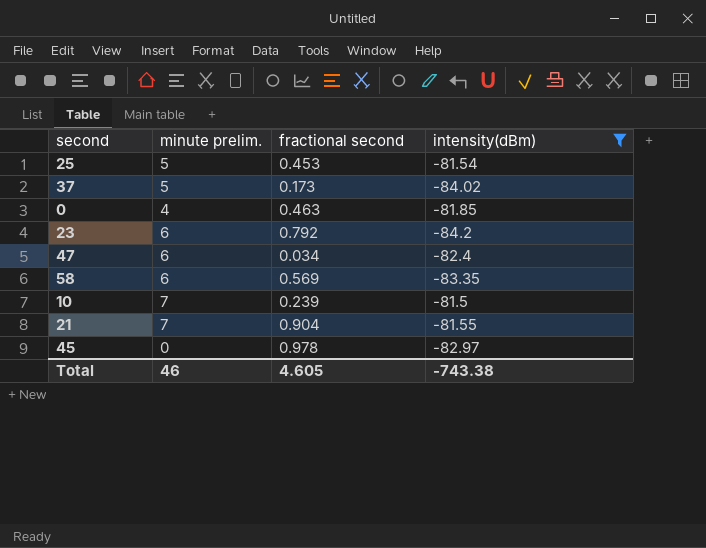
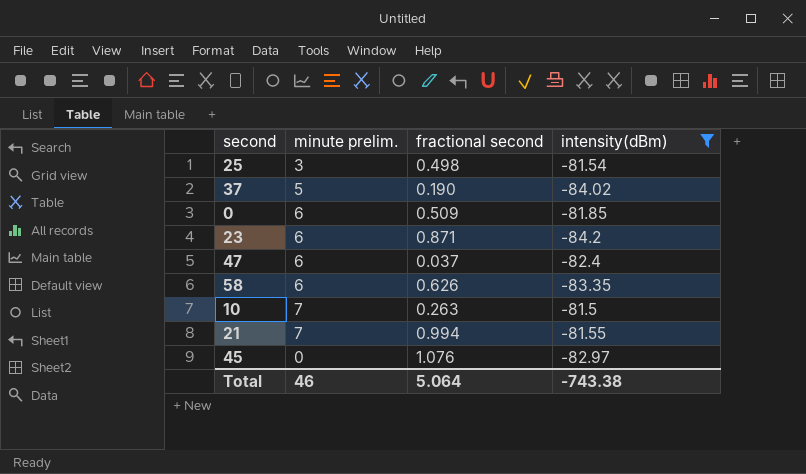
25 | minute prelim.: 5 -> 3
25 | fractional second: 0.453 -> 0.498
37 | fractional second: 0.173 -> 0.190
0 | minute prelim.: 4 -> 6
0 | fractional second: 0.463 -> 0.509
23 | fractional second: 0.792 -> 0.871
47 | fractional second: 0.034 -> 0.037
58 | fractional second: 0.569 -> 0.626
10 | fractional second: 0.239 -> 0.263
21 | fractional second: 0.904 -> 0.994
45 | fractional second: 0.978 -> 1.076
Total | fractional second: 4.605 -> 5.064

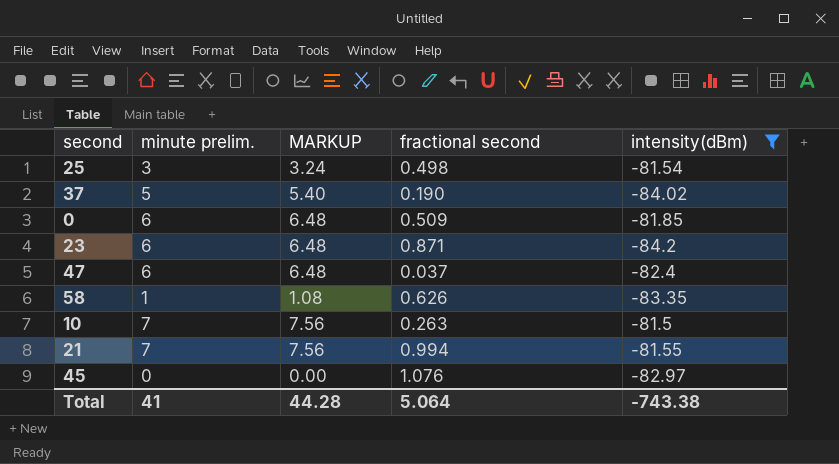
column MARKUP | formula: none -> [minute prelim.] * 1.08
58 | minute prelim.: 6 -> 1
Total | minute prelim.: 46 -> 41

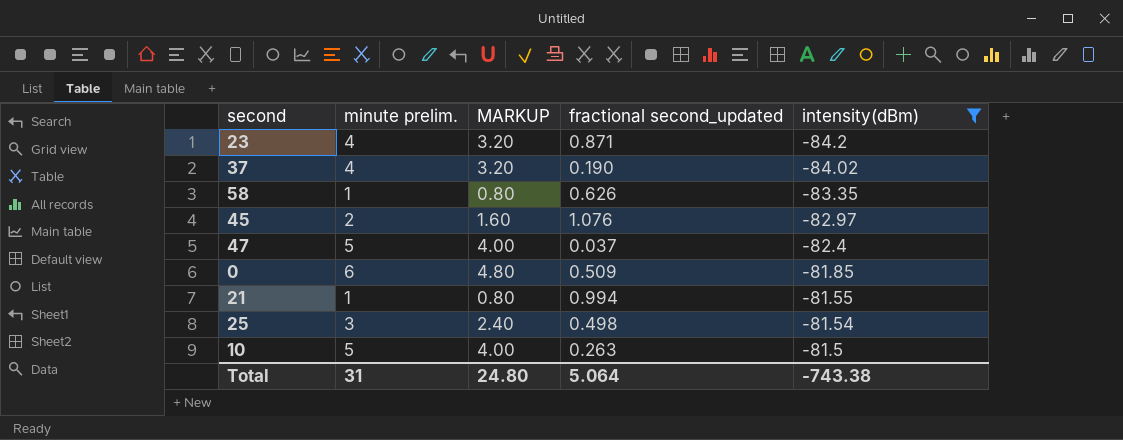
row order: none -> intensity(dBm) ascending
column MARKUP | formula: [minute prelim.] * 1.08 -> [minute prelim.] * 0.8
column name: fractional second -> fractional second_updated
23 | minute prelim.: 6 -> 4
37 | minute prelim.: 5 -> 4
45 | minute prelim.: 0 -> 2
47 | minute prelim.: 6 -> 5
21 | minute prelim.: 7 -> 1
10 | minute prelim.: 7 -> 5
Total | minute prelim.: 41 -> 31
Total | MARKUP: 44.28 -> 24.80

